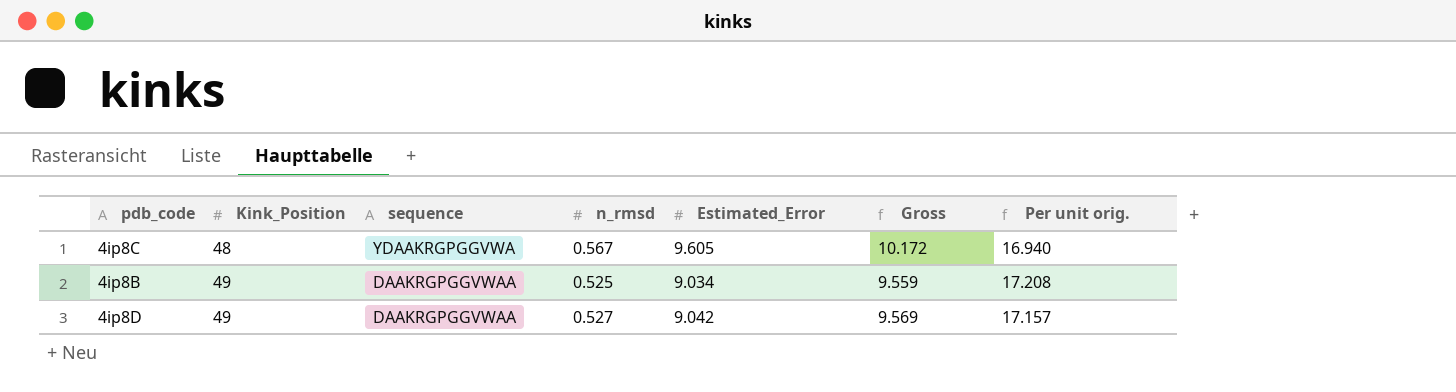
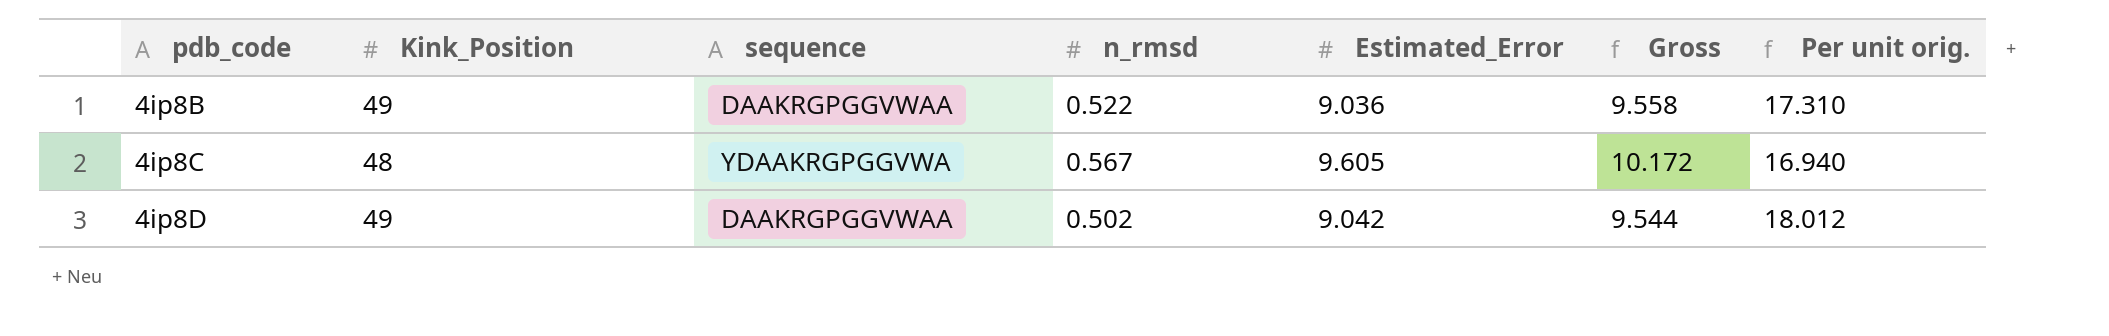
row order: Kink_Position ascending -> pdb_code ascending
4ip8B | n_rmsd: 0.525 -> 0.522
4ip8B | Estimated_Error: 9.034 -> 9.036
4ip8B | Gross: 9.559 -> 9.558
4ip8B | Per unit orig.: 17.208 -> 17.310
4ip8D | n_rmsd: 0.527 -> 0.502
4ip8D | Gross: 9.569 -> 9.544
4ip8D | Per unit orig.: 17.157 -> 18.012

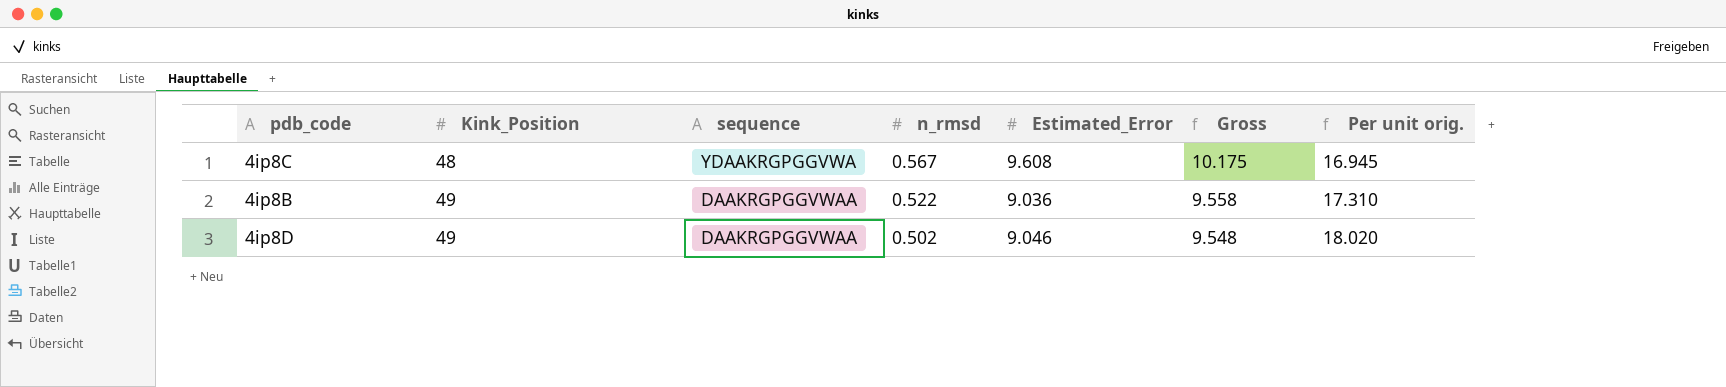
row order: pdb_code ascending -> Kink_Position ascending
4ip8C | Estimated_Error: 9.605 -> 9.608
4ip8C | Gross: 10.172 -> 10.175
4ip8C | Per unit orig.: 16.940 -> 16.945
4ip8D | Estimated_Error: 9.042 -> 9.046
4ip8D | Gross: 9.544 -> 9.548
4ip8D | Per unit orig.: 18.012 -> 18.020

